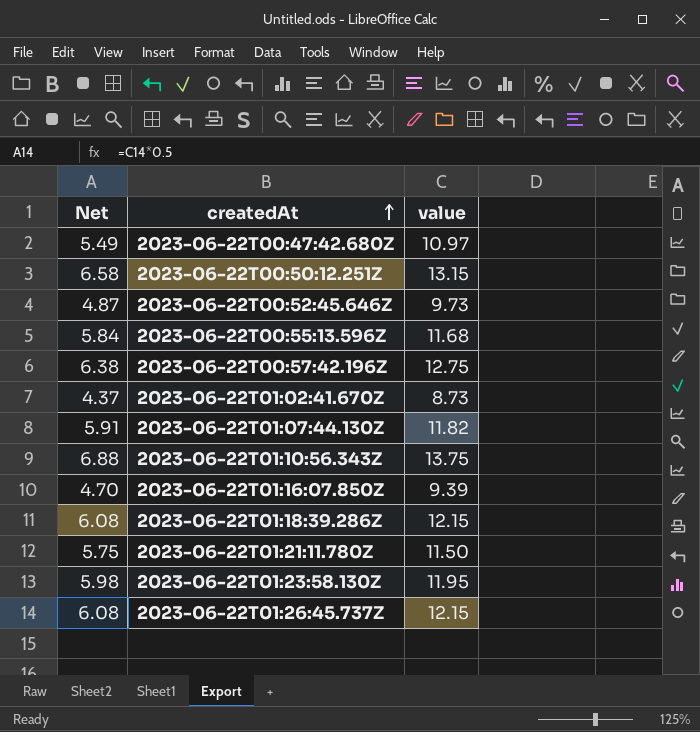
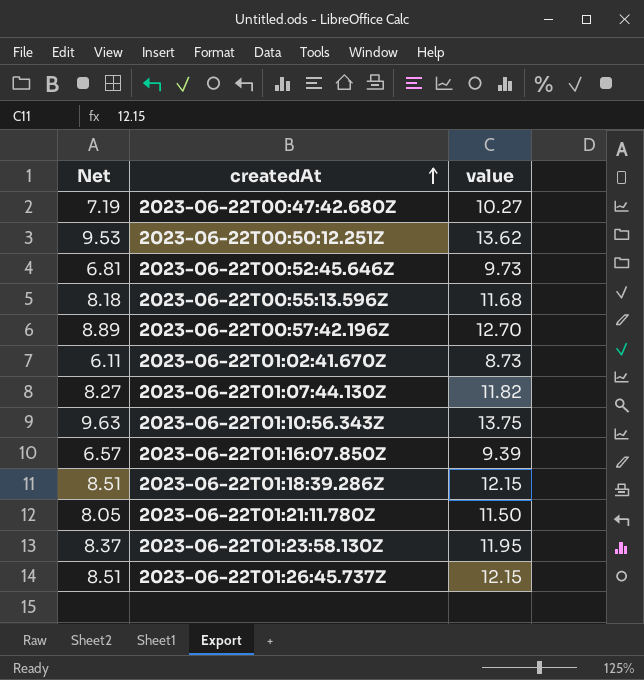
column Net | formula: [value] * 0.5 -> [value] * 0.7
2023-06-22T00:47:42.680Z | value: 10.97 -> 10.27
2023-06-22T00:50:12.251Z | value: 13.15 -> 13.62
2023-06-22T00:57:42.196Z | value: 12.75 -> 12.70

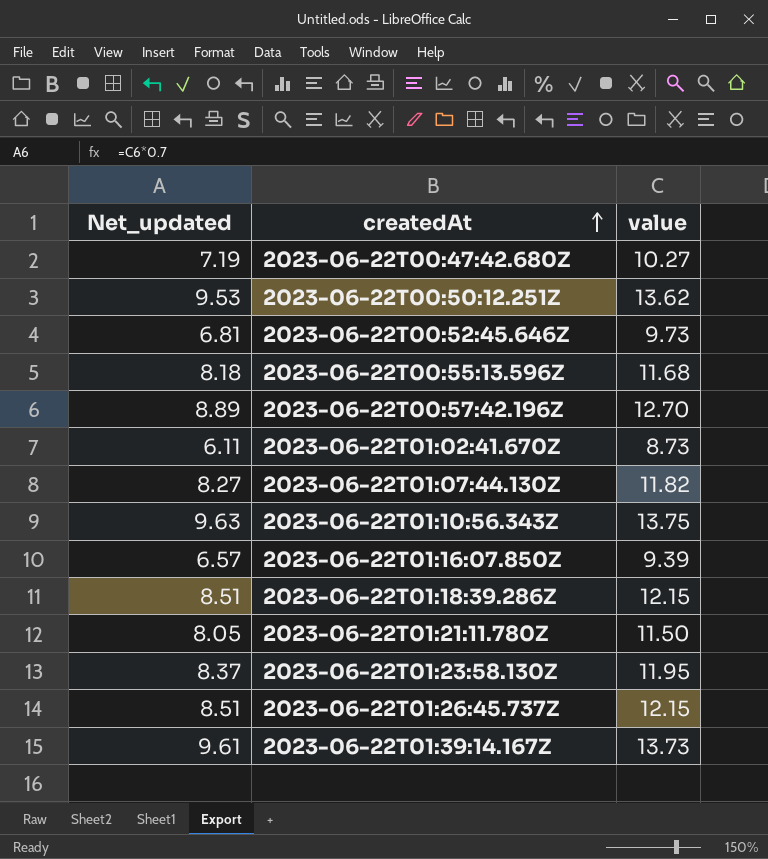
column name: Net -> Net_updated
row 2023-06-22T01:39:14.167Z: none -> 9.61 | 13.73

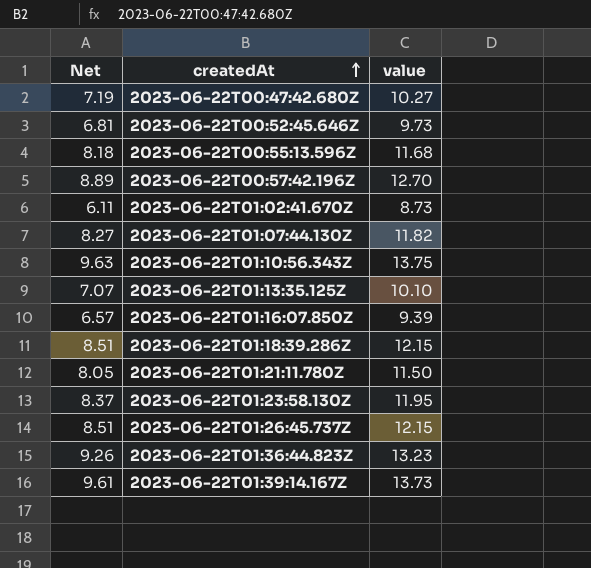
column name: Net_updated -> Net
row 2023-06-22T00:50:12.251Z: 9.53 | 13.62 -> none
row 2023-06-22T01:13:35.125Z: none -> 7.07 | 10.10
row 2023-06-22T01:36:44.823Z: none -> 9.26 | 13.23

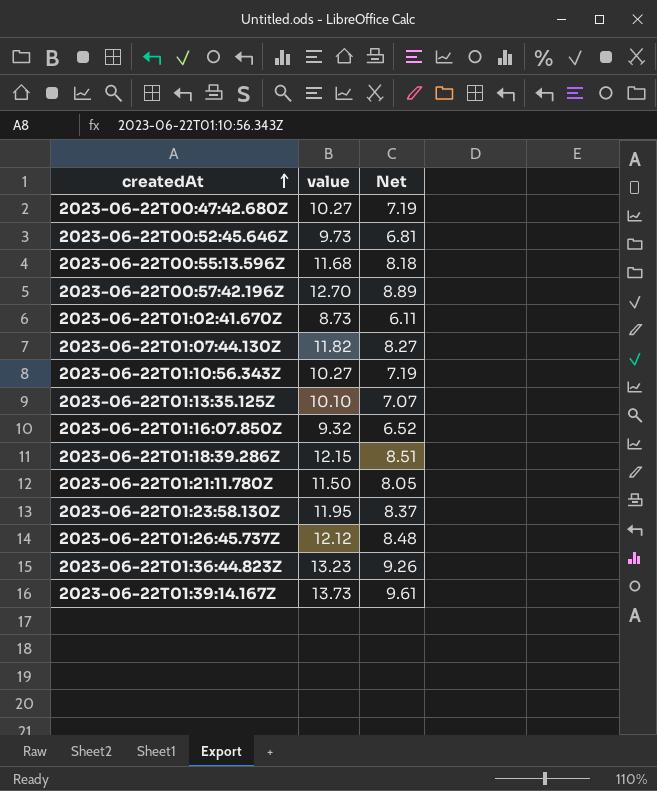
column Net | position: 1 -> 3
2023-06-22T01:10:56.343Z | value: 13.75 -> 10.27
2023-06-22T01:10:56.343Z | Net: 9.63 -> 7.19
2023-06-22T01:16:07.850Z | value: 9.39 -> 9.32
2023-06-22T01:16:07.850Z | Net: 6.57 -> 6.52
2023-06-22T01:26:45.737Z | value: 12.15 -> 12.12
2023-06-22T01:26:45.737Z | Net: 8.51 -> 8.48

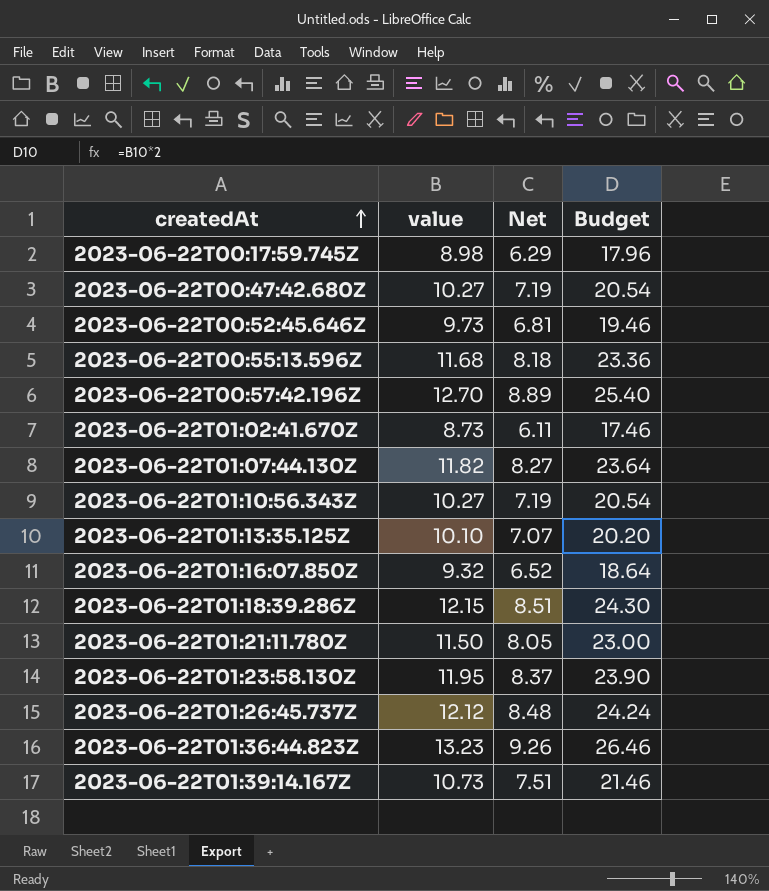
column Budget | formula: none -> [value] * 2
row 2023-06-22T00:17:59.745Z: none -> 8.98 | 6.29 | 17.96
2023-06-22T01:39:14.167Z | value: 13.73 -> 10.73
2023-06-22T01:39:14.167Z | Net: 9.61 -> 7.51

